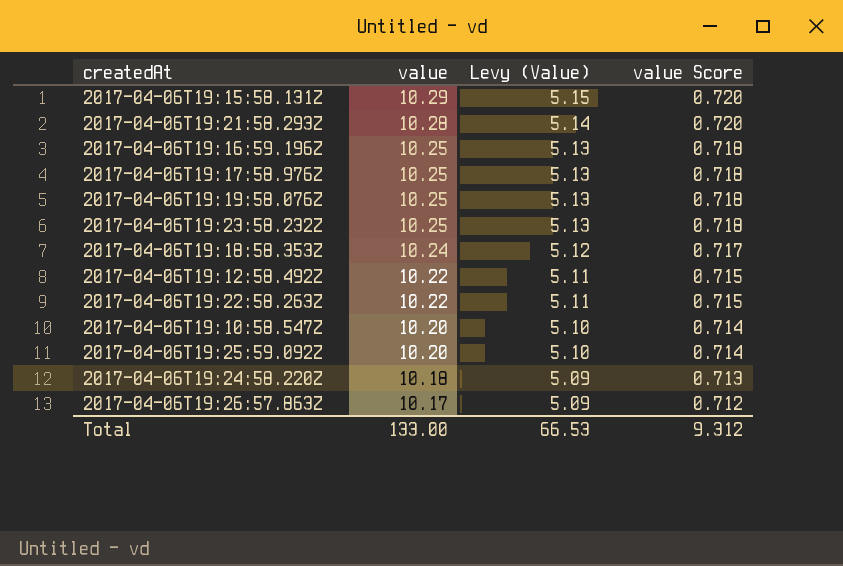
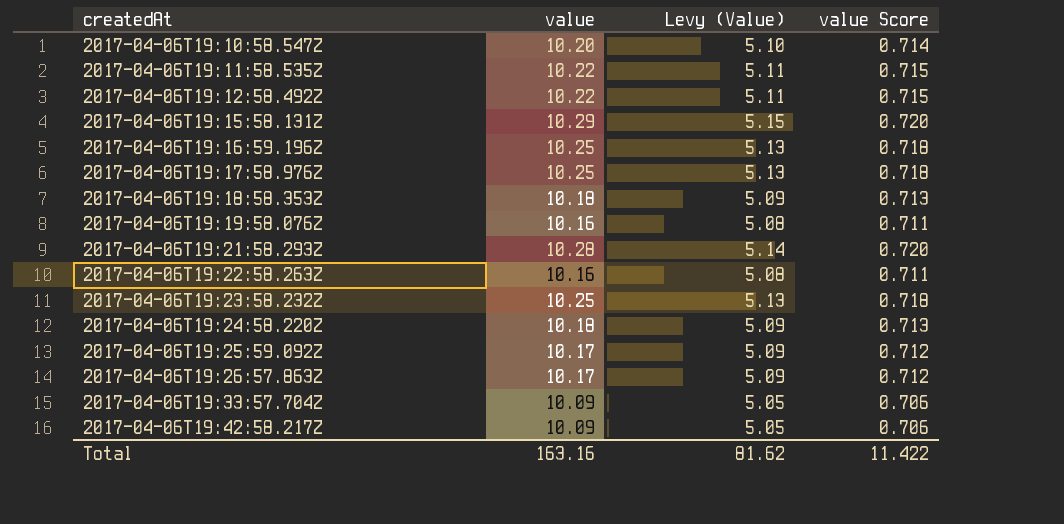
row order: value descending -> createdAt ascending
row 2017-04-06T19:11:58.535Z: none -> 10.22 | 5.11 | 0.715
2017-04-06T19:18:58.353Z | value: 10.24 -> 10.18
2017-04-06T19:18:58.353Z | Levy (Value): 5.12 -> 5.09
2017-04-06T19:18:58.353Z | value Score: 0.717 -> 0.713
2017-04-06T19:19:58.076Z | value: 10.25 -> 10.16
2017-04-06T19:19:58.076Z | Levy (Value): 5.13 -> 5.08
2017-04-06T19:19:58.076Z | value Score: 0.718 -> 0.711
2017-04-06T19:22:58.263Z | value: 10.22 -> 10.16
2017-04-06T19:22:58.263Z | Levy (Value): 5.11 -> 5.08
2017-04-06T19:22:58.263Z | value Score: 0.715 -> 0.711
2017-04-06T19:25:59.092Z | value: 10.20 -> 10.17
2017-04-06T19:25:59.092Z | Levy (Value): 5.10 -> 5.09
2017-04-06T19:25:59.092Z | value Score: 0.714 -> 0.712
row 2017-04-06T19:33:57.704Z: none -> 10.09 | 5.05 | 0.706
row 2017-04-06T19:42:58.217Z: none -> 10.09 | 5.05 | 0.706
Total | value: 133.00 -> 163.16
Total | Levy (Value): 66.53 -> 81.62
Total | value Score: 9.312 -> 11.422

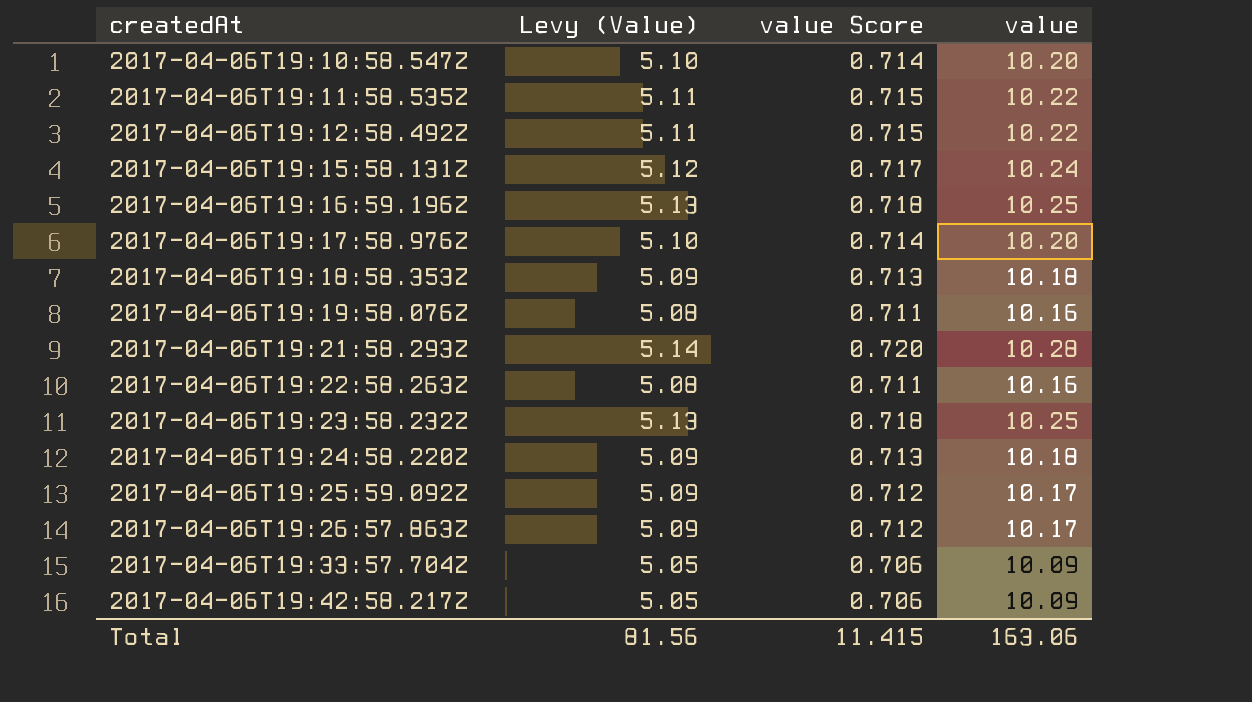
column value | position: 2 -> 4
2017-04-06T19:15:58.131Z | Levy (Value): 5.15 -> 5.12
2017-04-06T19:15:58.131Z | value Score: 0.720 -> 0.717
2017-04-06T19:15:58.131Z | value: 10.29 -> 10.24
2017-04-06T19:17:58.976Z | Levy (Value): 5.13 -> 5.10
2017-04-06T19:17:58.976Z | value Score: 0.718 -> 0.714
2017-04-06T19:17:58.976Z | value: 10.25 -> 10.20
Total | Levy (Value): 81.62 -> 81.56
Total | value Score: 11.422 -> 11.415
Total | value: 163.16 -> 163.06

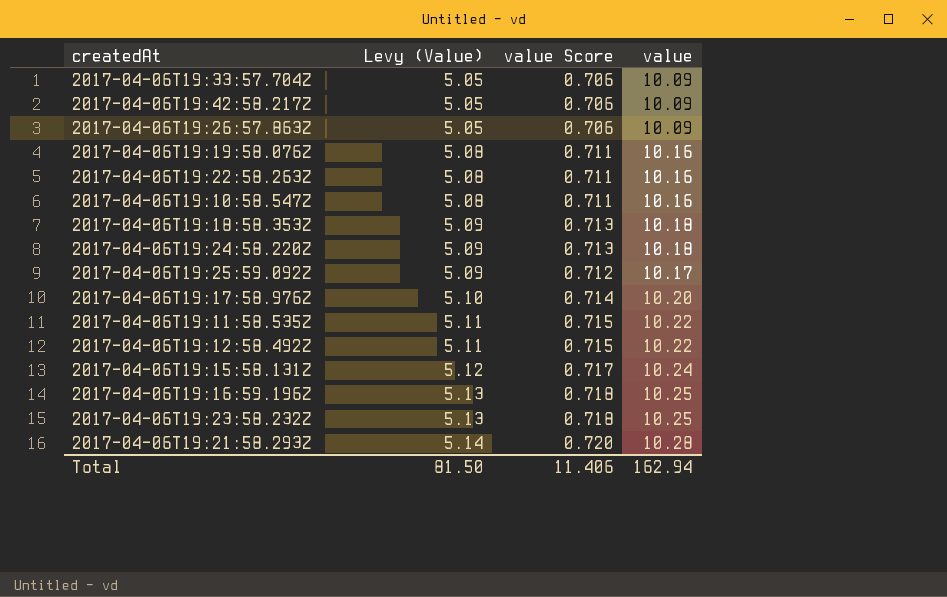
row order: createdAt ascending -> Levy (Value) ascending
2017-04-06T19:26:57.863Z | Levy (Value): 5.09 -> 5.05
2017-04-06T19:26:57.863Z | value Score: 0.712 -> 0.706
2017-04-06T19:26:57.863Z | value: 10.17 -> 10.09
2017-04-06T19:10:58.547Z | Levy (Value): 5.10 -> 5.08
2017-04-06T19:10:58.547Z | value Score: 0.714 -> 0.711
2017-04-06T19:10:58.547Z | value: 10.20 -> 10.16
Total | Levy (Value): 81.56 -> 81.50
Total | value Score: 11.415 -> 11.406
Total | value: 163.06 -> 162.94

